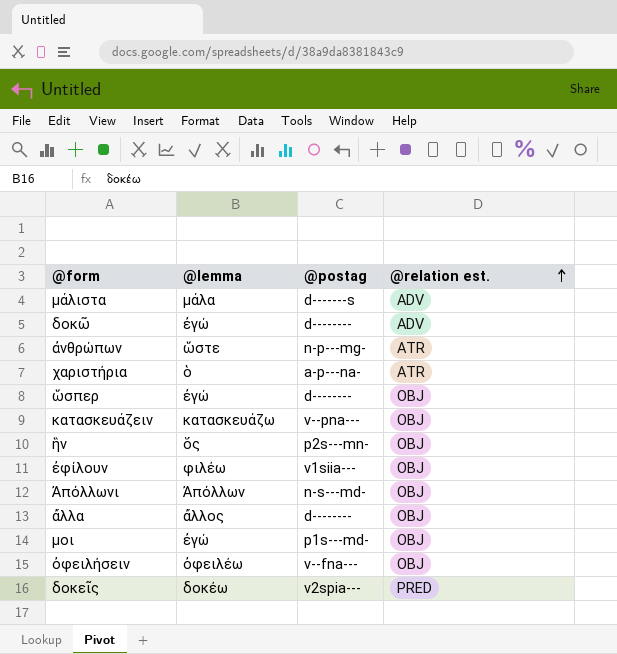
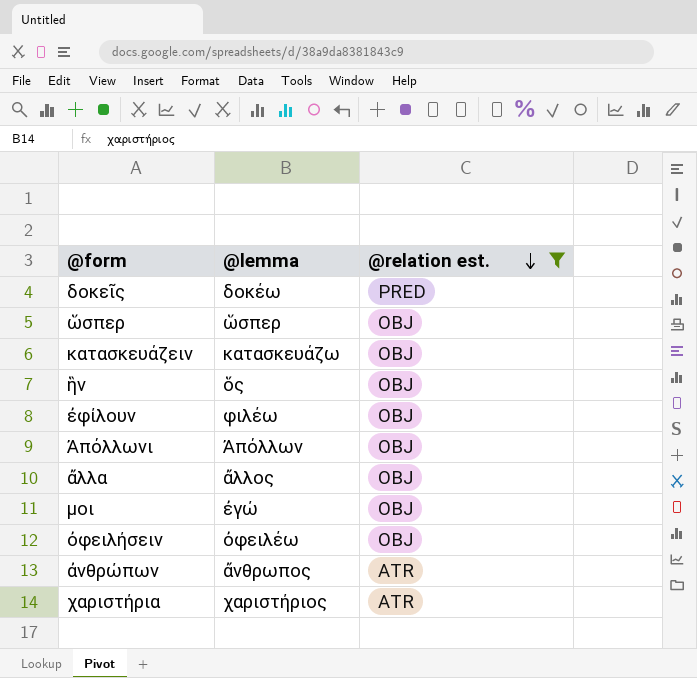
filter: none -> @relation est. != ADV
row order: @relation est. ascending -> @relation est. descending
column @postag | position: 3 -> none
ὥσπερ | @lemma: ἐγώ -> ὥσπερ
ἀνθρώπων | @lemma: ὥστε -> ἄνθρωπος
χαριστήρια | @lemma: ὁ -> χαριστήριος

